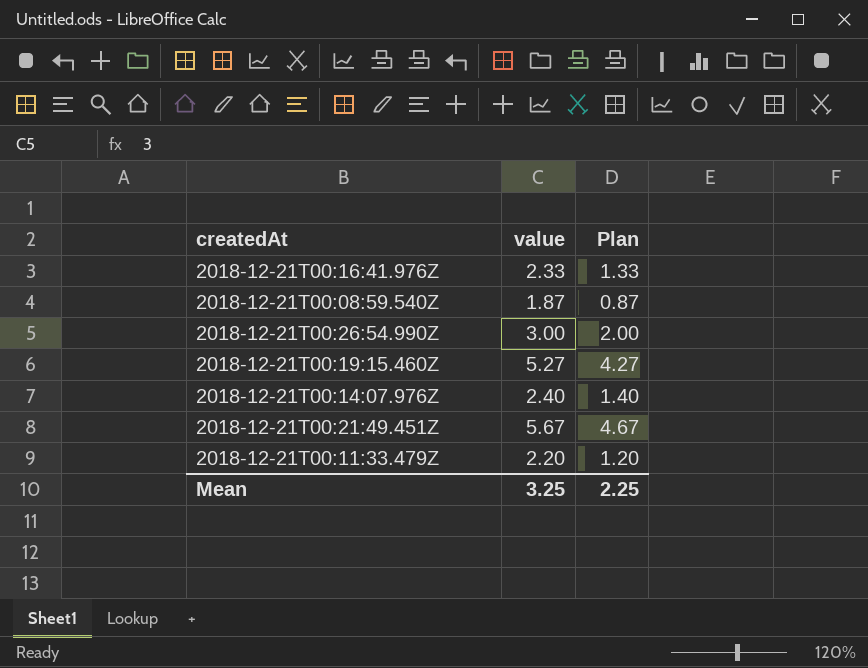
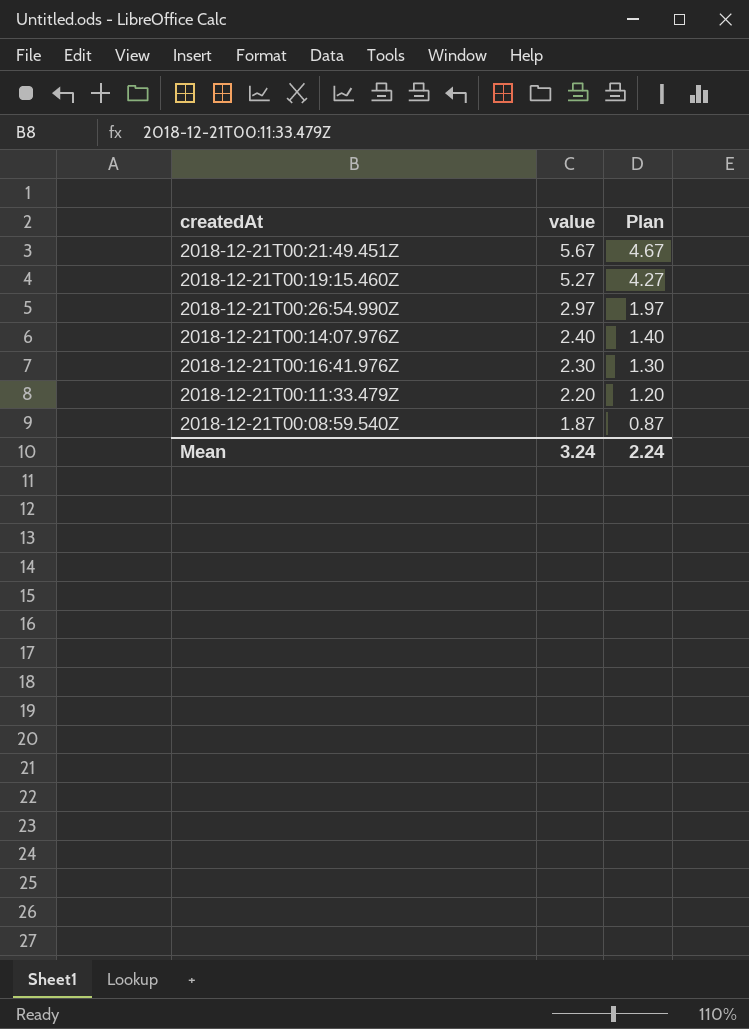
row order: none -> value descending
2018-12-21T00:26:54.990Z | value: 3.00 -> 2.97
2018-12-21T00:26:54.990Z | Plan: 2.00 -> 1.97
2018-12-21T00:16:41.976Z | value: 2.33 -> 2.30
2018-12-21T00:16:41.976Z | Plan: 1.33 -> 1.30
Mean | value: 3.25 -> 3.24
Mean | Plan: 2.25 -> 2.24

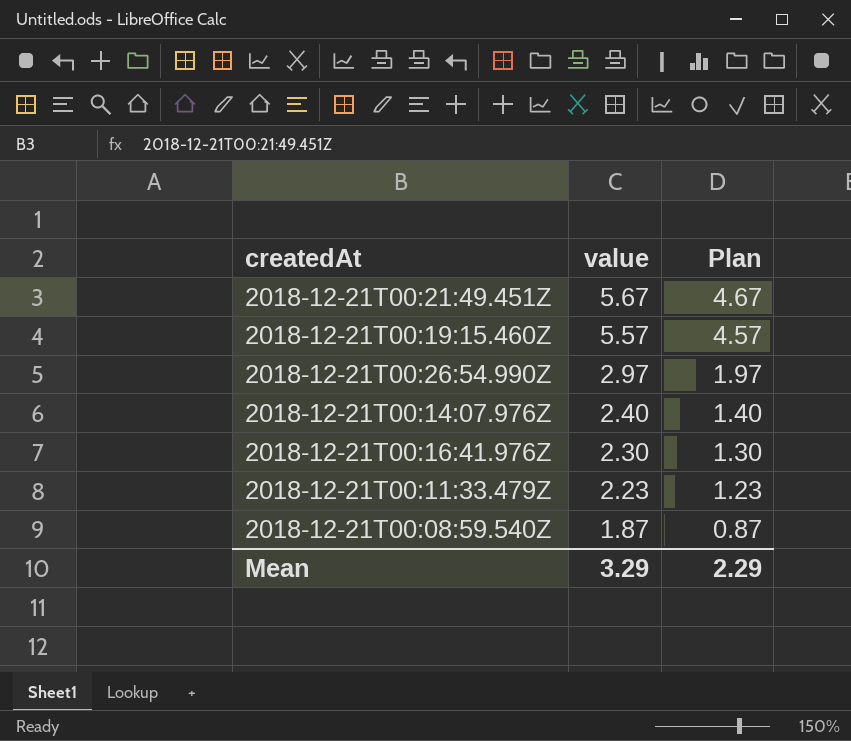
2018-12-21T00:19:15.460Z | value: 5.27 -> 5.57
2018-12-21T00:19:15.460Z | Plan: 4.27 -> 4.57
2018-12-21T00:11:33.479Z | value: 2.20 -> 2.23
2018-12-21T00:11:33.479Z | Plan: 1.20 -> 1.23
Mean | value: 3.24 -> 3.29
Mean | Plan: 2.24 -> 2.29

